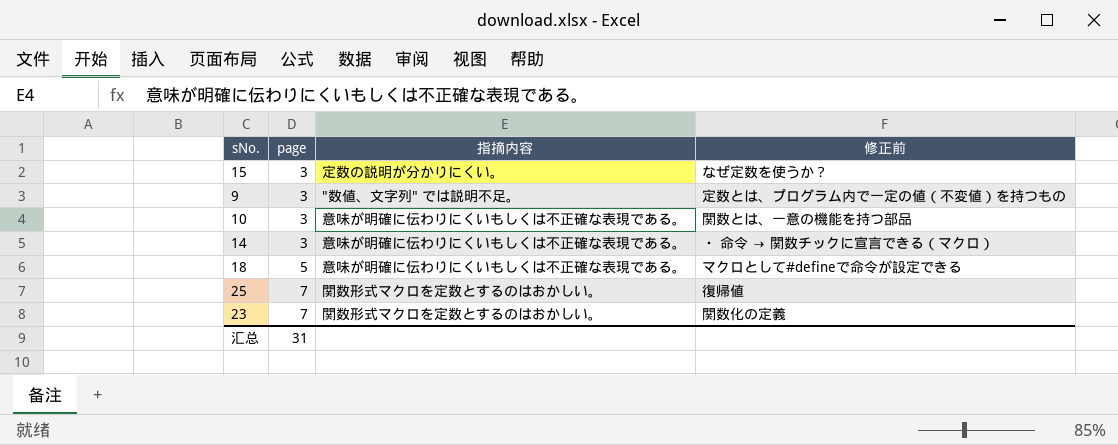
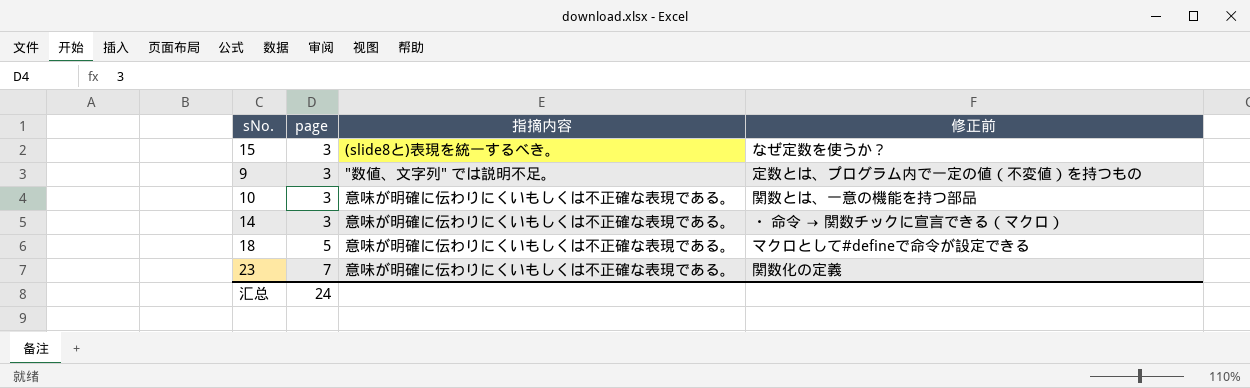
row 25: 7 | 関数形式マクロを定数とするのはおかしい。 | 復帰値 -> none
15 | 指摘内容: 定数の説明が分かりにくい。 -> (slide8と)表現を統一するべき。
23 | 指摘内容: 関数形式マクロを定数とするのはおかしい。 -> 意味が明確に伝わりにくいもしくは不正確な表現である。
汇总 | page: 31 -> 24

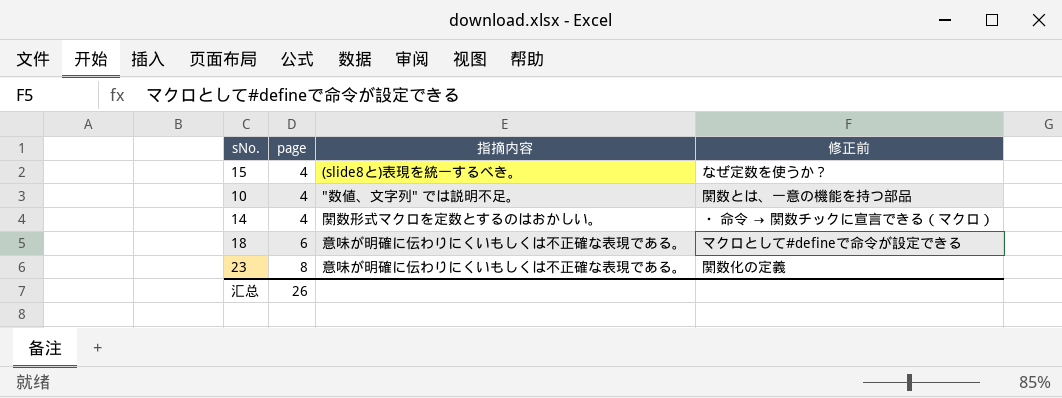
row 9: 3 | "数値、文字列" では説明不足。 | 定数とは、プログラム内で一定の値（不変値）を持つもの -> none
15 | page: 3 -> 4
10 | page: 3 -> 4
10 | 指摘内容: 意味が明確に伝わりにくいもしくは不正確な表現である。 -> "数値、文字列" では説明不足。
14 | page: 3 -> 4
14 | 指摘内容: 意味が明確に伝わりにくいもしくは不正確な表現である。 -> 関数形式マクロを定数とするのはおかしい。
18 | page: 5 -> 6
23 | page: 7 -> 8
汇总 | page: 24 -> 26

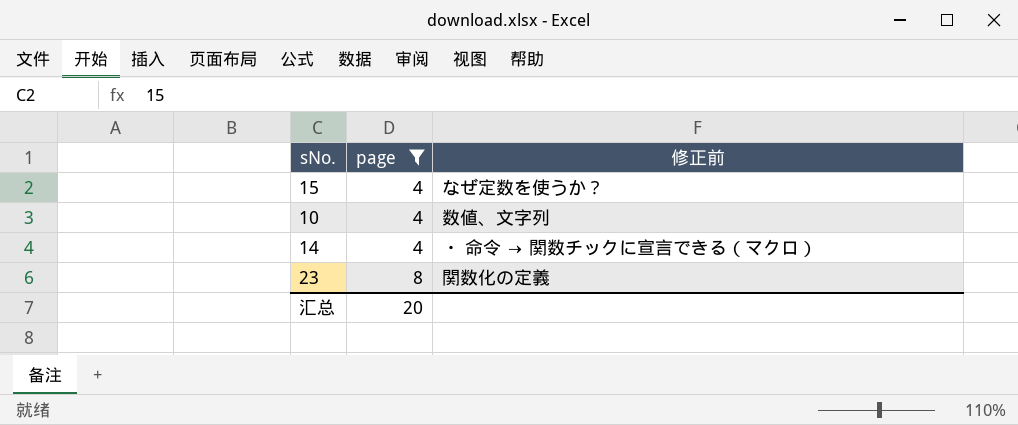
filter: none -> page != 6
column 指摘内容 | position: 3 -> none
10 | 修正前: 関数とは、一意の機能を持つ部品 -> 数値、文字列
汇总 | page: 26 -> 20

